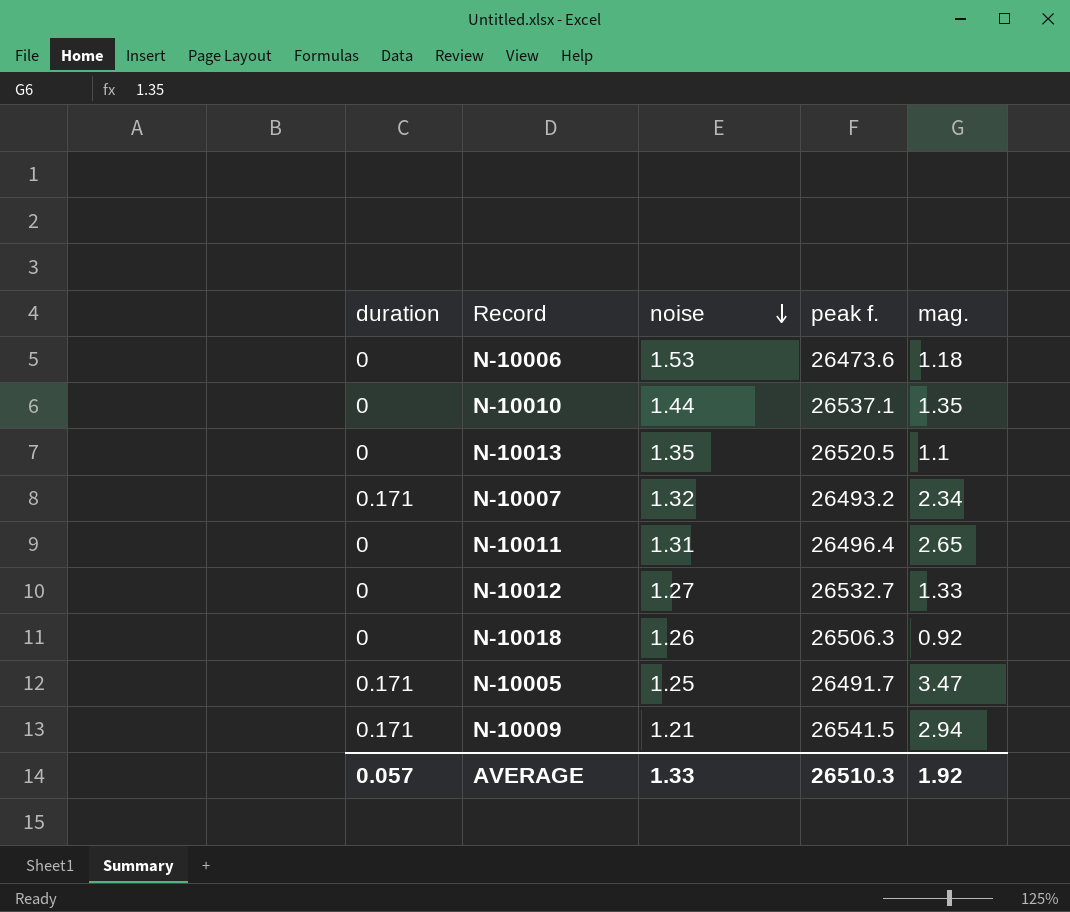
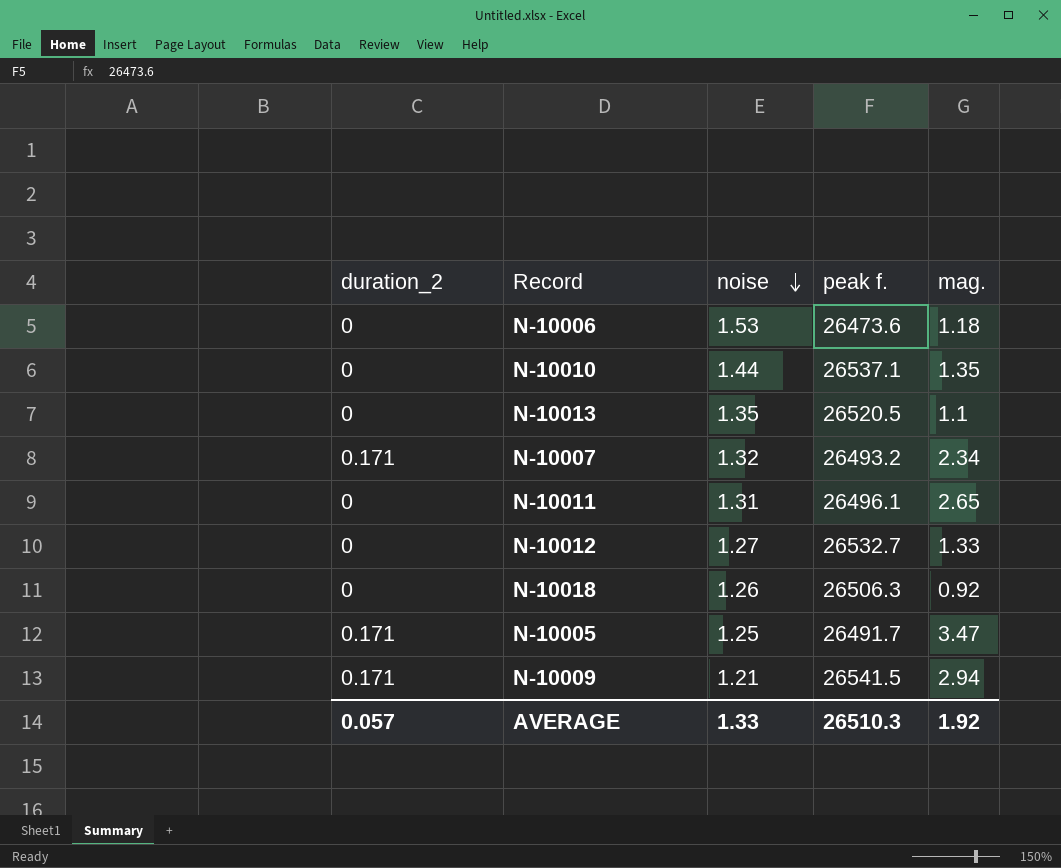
column name: duration -> duration_2
N-10011 | peak f.: 26496.4 -> 26496.1

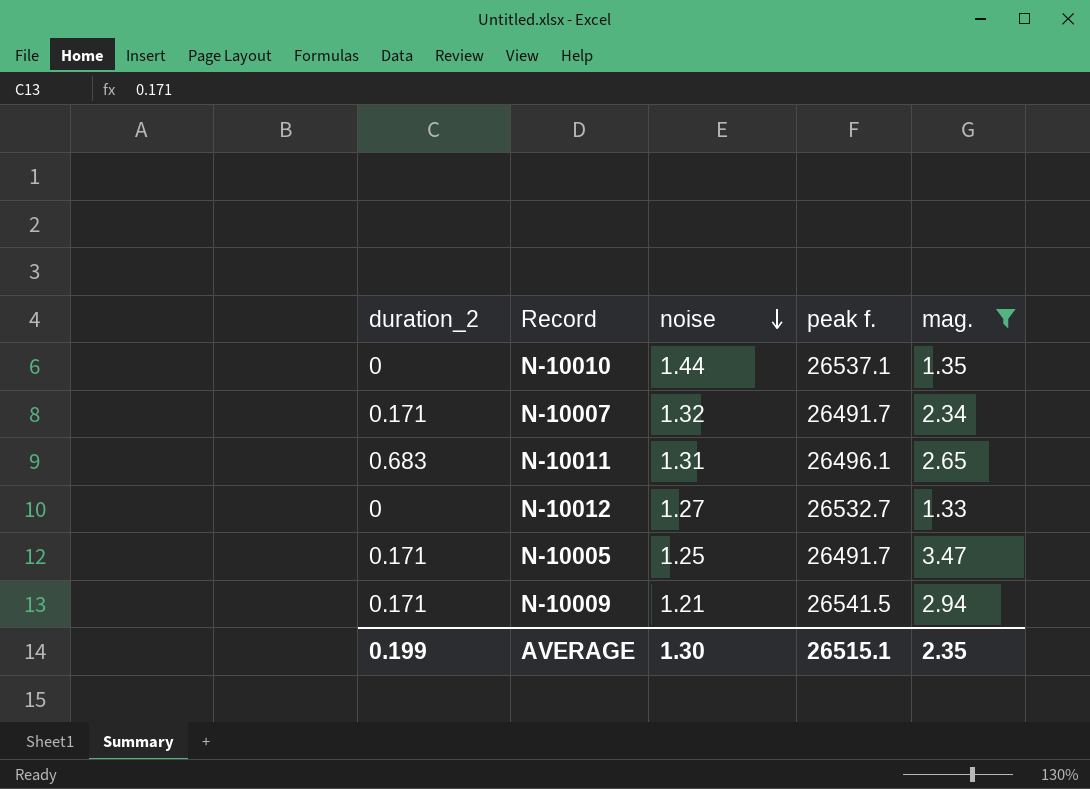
filter: none -> mag. >= 1.33
N-10007 | peak f.: 26493.2 -> 26491.7
N-10011 | duration_2: 0 -> 0.683
AVERAGE | duration_2: 0.057 -> 0.199
AVERAGE | noise: 1.33 -> 1.30
AVERAGE | peak f.: 26510.3 -> 26515.1
AVERAGE | mag.: 1.92 -> 2.35

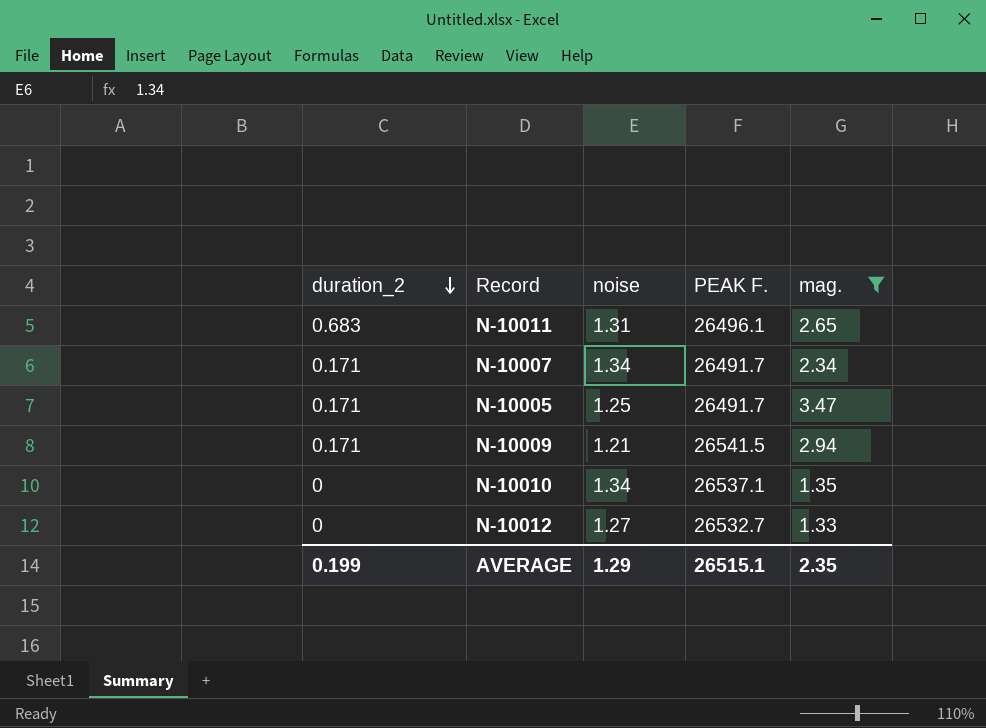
row order: noise descending -> duration_2 descending
column name: peak f. -> PEAK F.
N-10007 | noise: 1.32 -> 1.34
N-10010 | noise: 1.44 -> 1.34
AVERAGE | noise: 1.30 -> 1.29

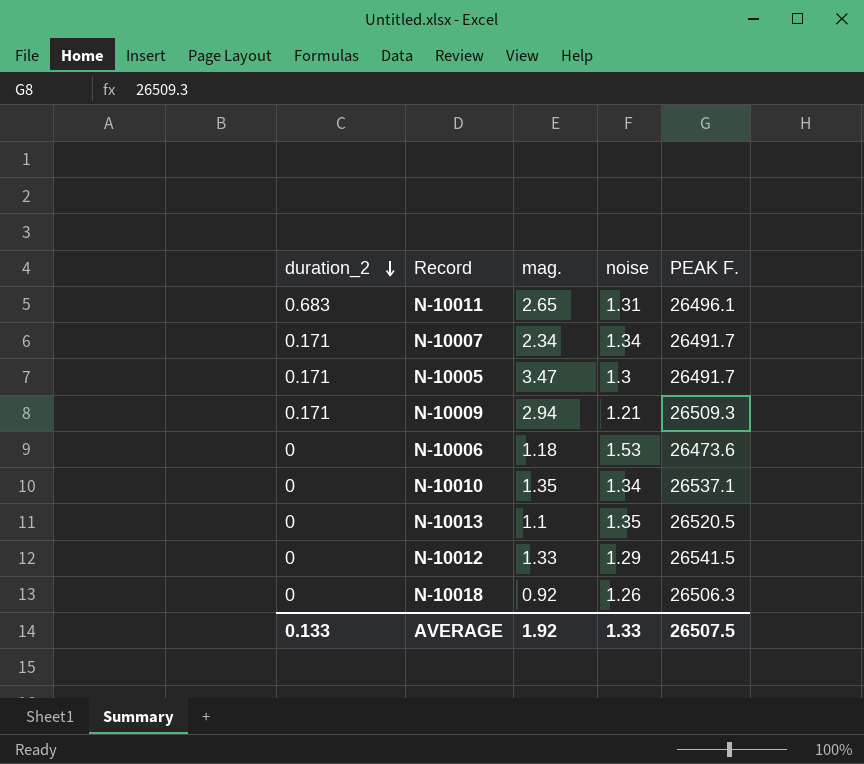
filter: mag. >= 1.33 -> none
column mag. | position: 5 -> 3
N-10005 | noise: 1.25 -> 1.3
N-10009 | PEAK F.: 26541.5 -> 26509.3
N-10012 | noise: 1.27 -> 1.29
N-10012 | PEAK F.: 26532.7 -> 26541.5
AVERAGE | duration_2: 0.199 -> 0.133
AVERAGE | mag.: 2.35 -> 1.92
AVERAGE | noise: 1.29 -> 1.33
AVERAGE | PEAK F.: 26515.1 -> 26507.5

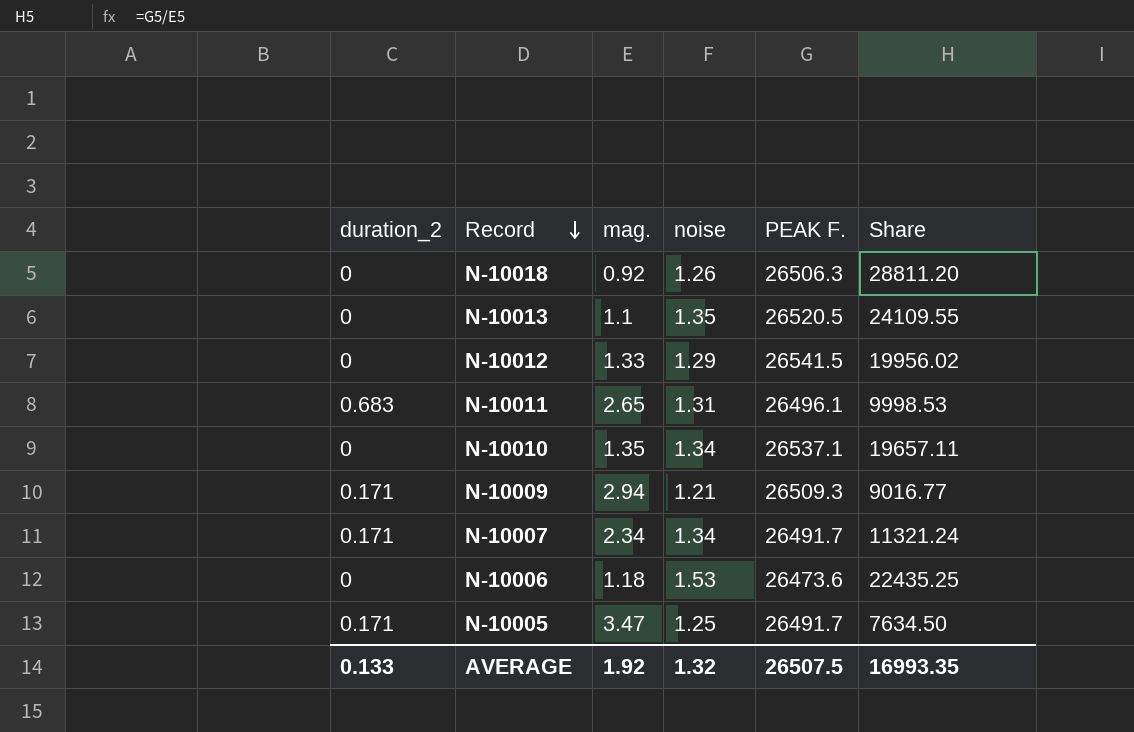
row order: duration_2 descending -> Record descending
column Share | formula: none -> [PEAK F.] / [mag.]
N-10005 | noise: 1.3 -> 1.25
AVERAGE | noise: 1.33 -> 1.32

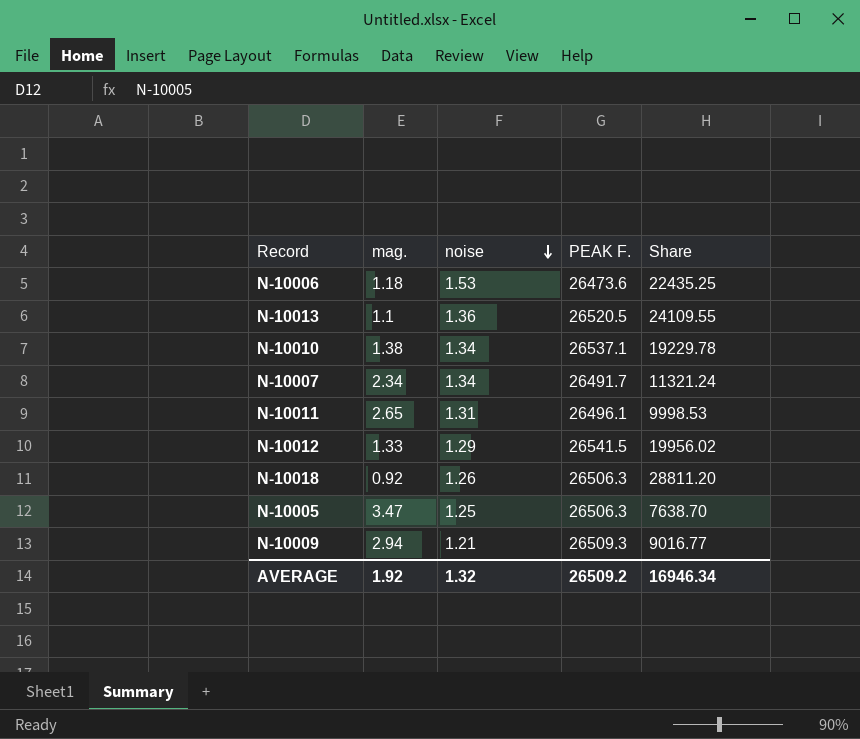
row order: Record descending -> noise descending
column duration_2 | position: 1 -> none
N-10013 | noise: 1.35 -> 1.36
N-10010 | mag.: 1.35 -> 1.38
N-10010 | Share: 19657.11 -> 19229.78
N-10005 | PEAK F.: 26491.7 -> 26506.3
N-10005 | Share: 7634.50 -> 7638.70
AVERAGE | PEAK F.: 26507.5 -> 26509.2
AVERAGE | Share: 16993.35 -> 16946.34

